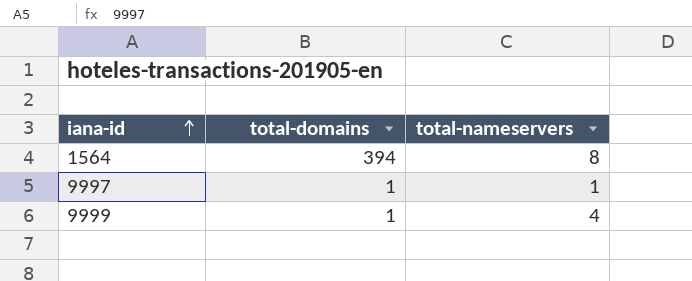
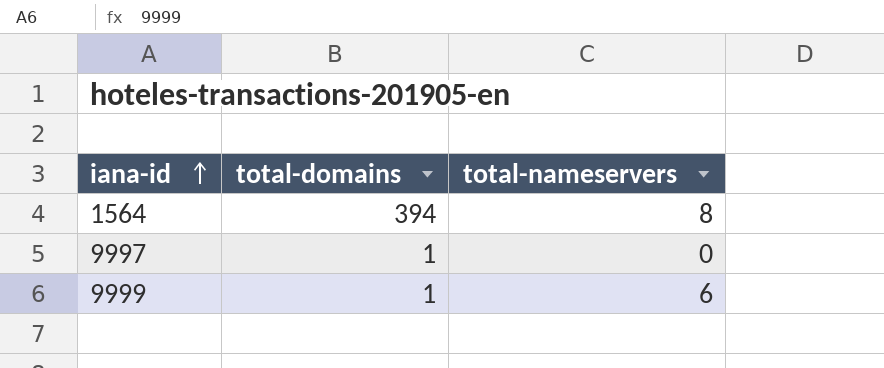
9997 | total-nameservers: 1 -> 0
9999 | total-nameservers: 4 -> 6

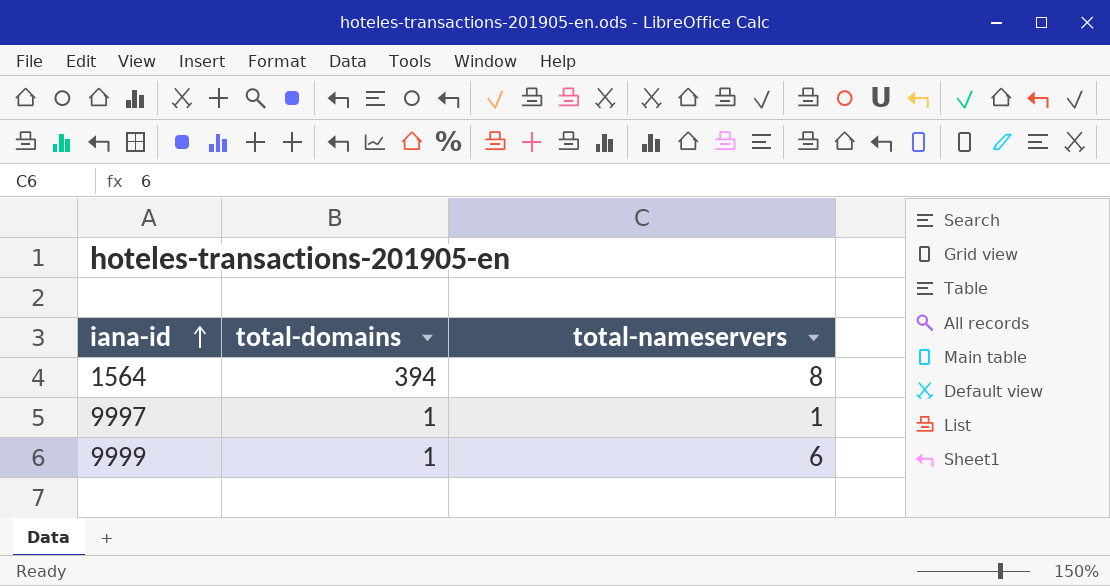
9997 | total-nameservers: 0 -> 1

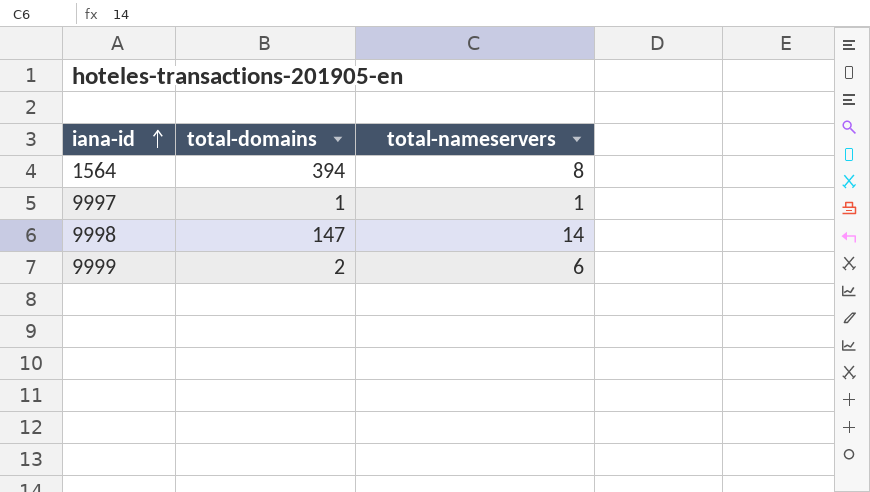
row 9998: none -> 147 | 14
9999 | total-domains: 1 -> 2

